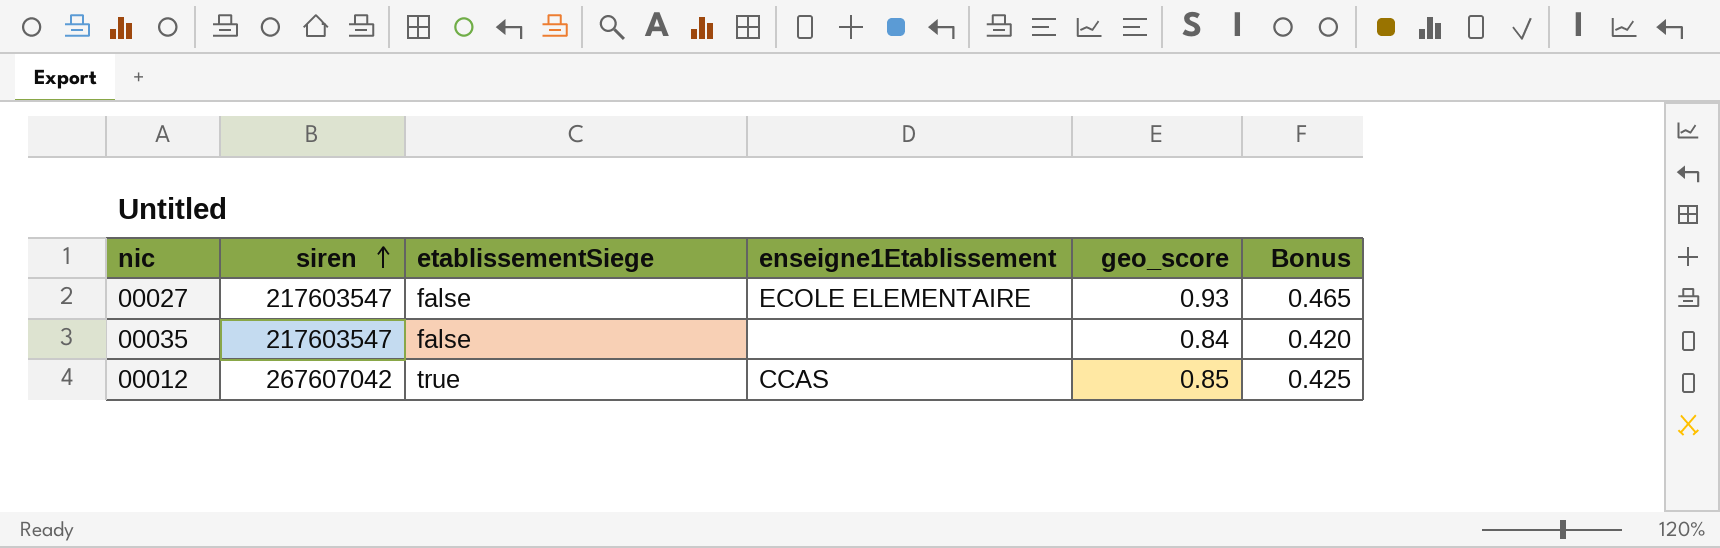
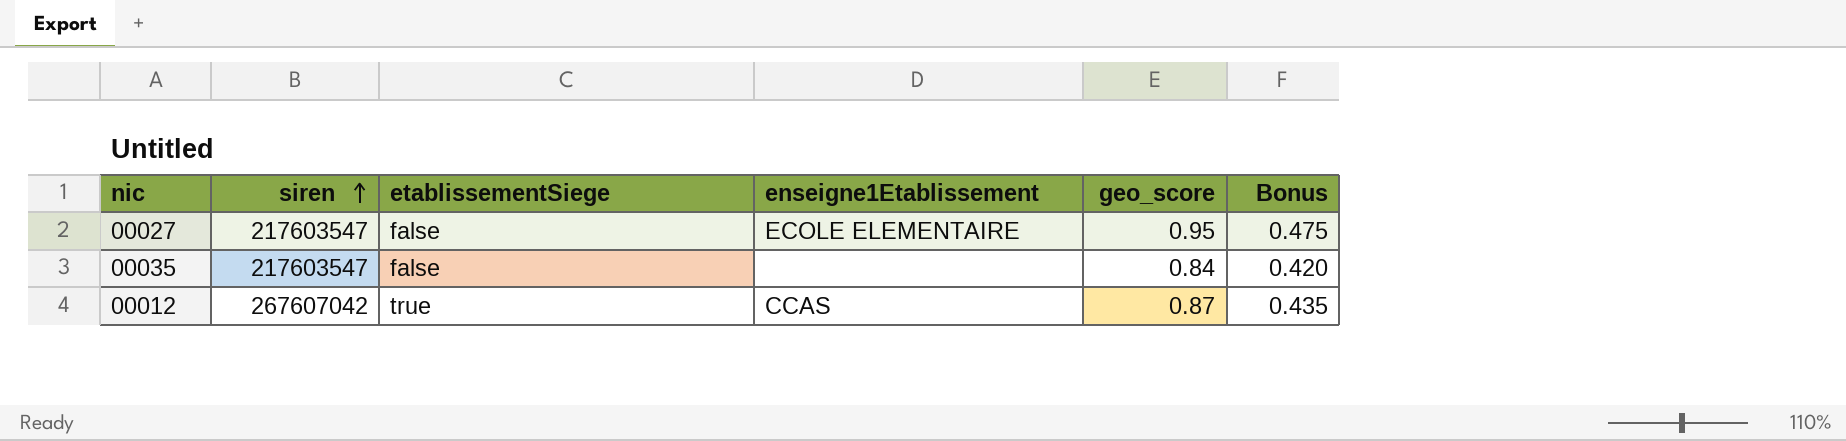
00027 | geo_score: 0.93 -> 0.95
00027 | Bonus: 0.465 -> 0.475
00012 | geo_score: 0.85 -> 0.87
00012 | Bonus: 0.425 -> 0.435

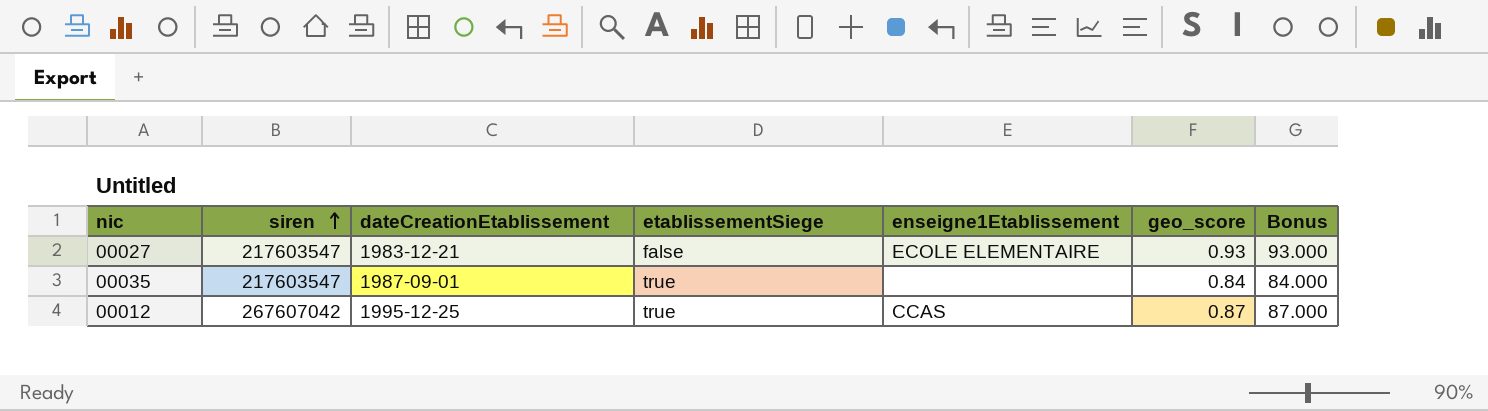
column dateCreationEtablissement | position: none -> 3
column Bonus | formula: [geo_score] * 0.5 -> [geo_score] * 100
00027 | geo_score: 0.95 -> 0.93
00035 | etablissementSiege: false -> true

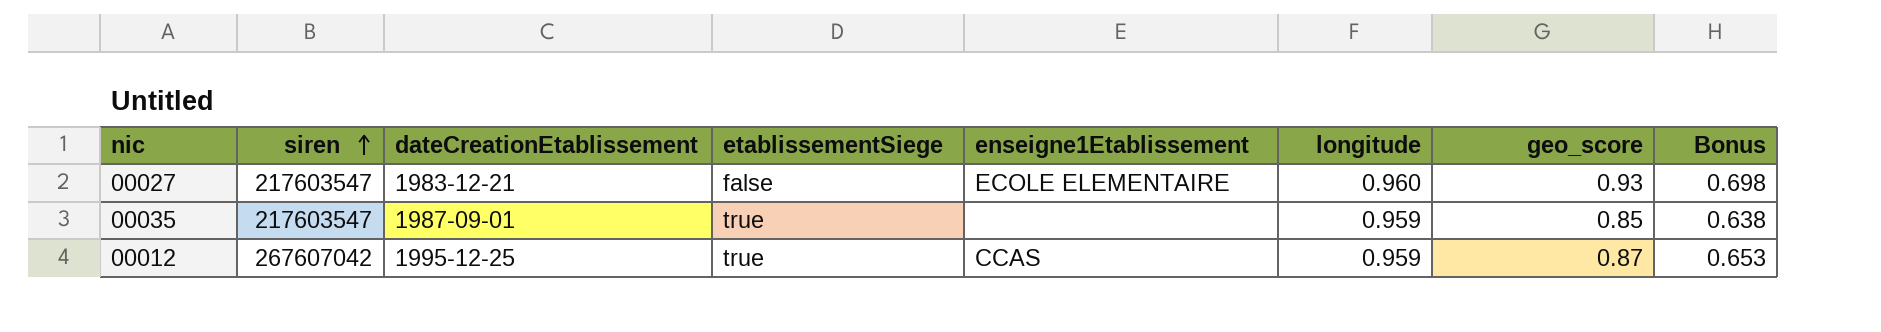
column longitude | position: none -> 6
column Bonus | formula: [geo_score] * 100 -> [geo_score] * 0.75
00035 | geo_score: 0.84 -> 0.85

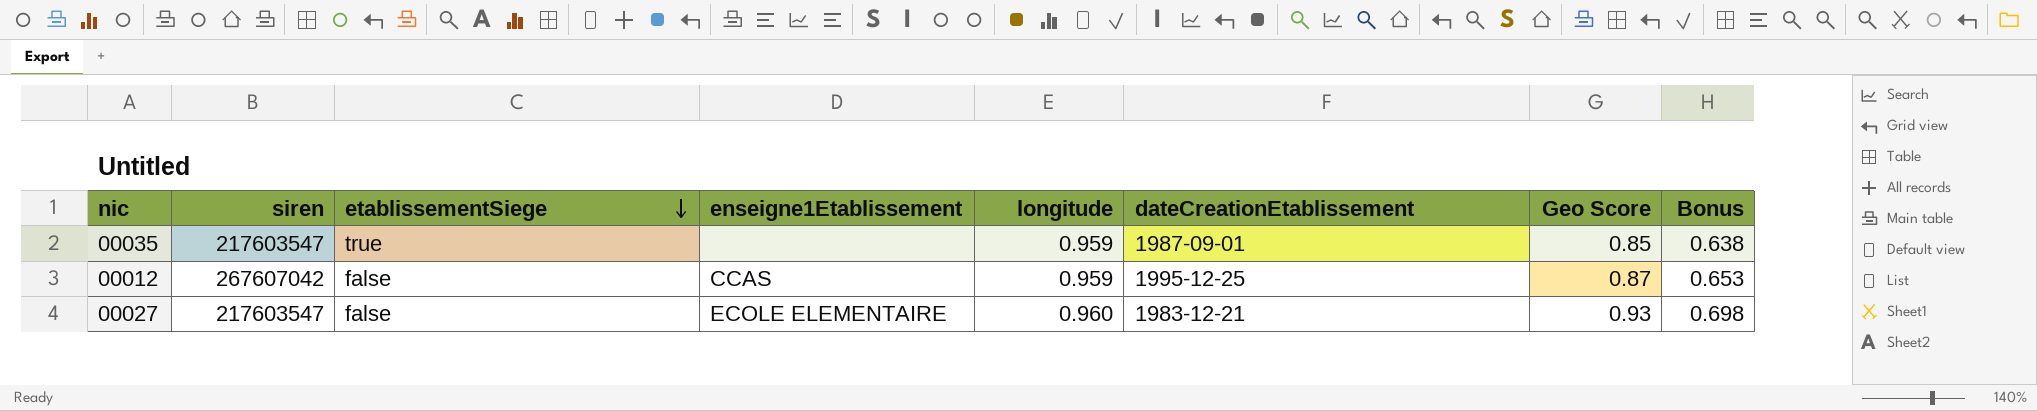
row order: siren ascending -> etablissementSiege descending
column dateCreationEtablissement | position: 3 -> 6
column name: geo_score -> Geo Score
00012 | etablissementSiege: true -> false

